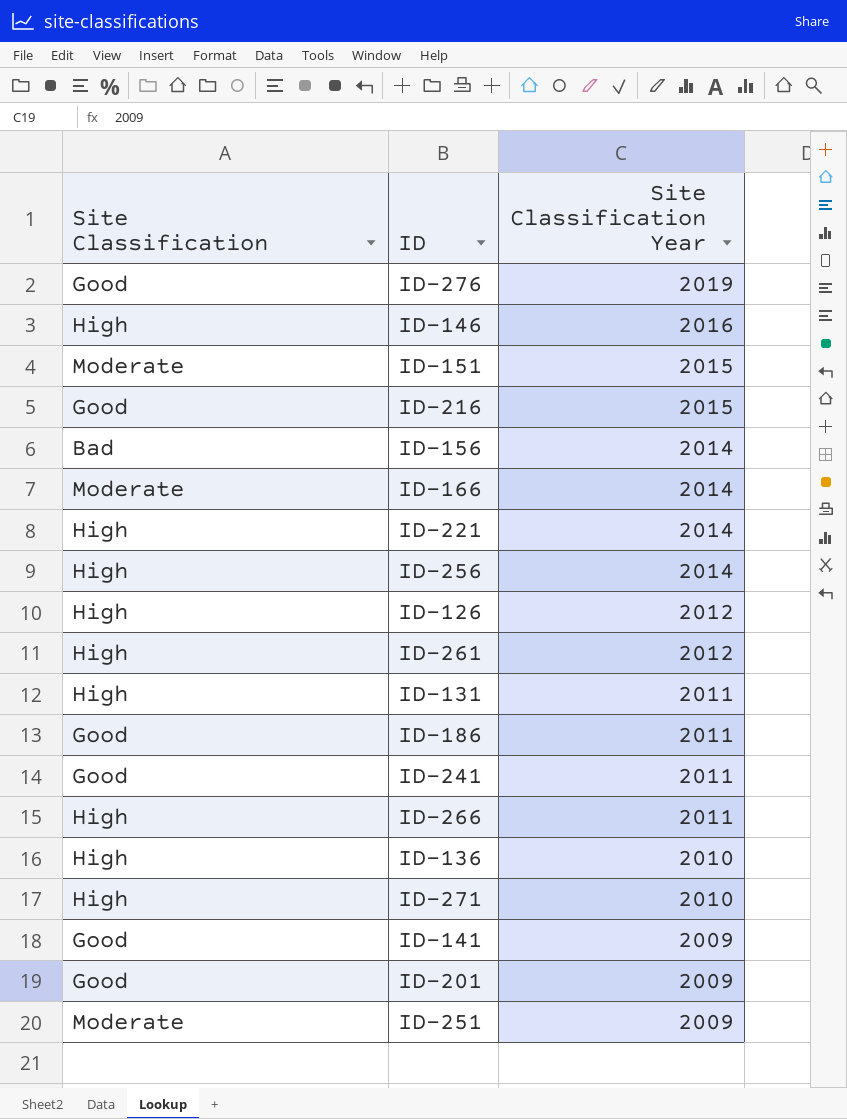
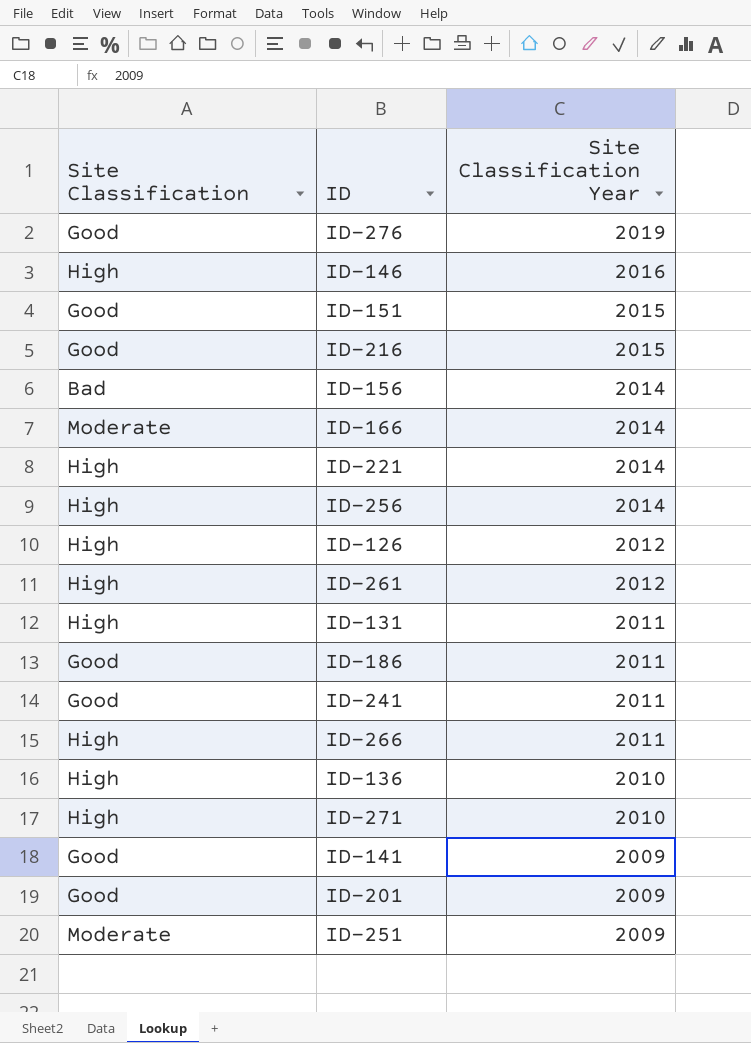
ID-151 | Site Classification: Moderate -> Good

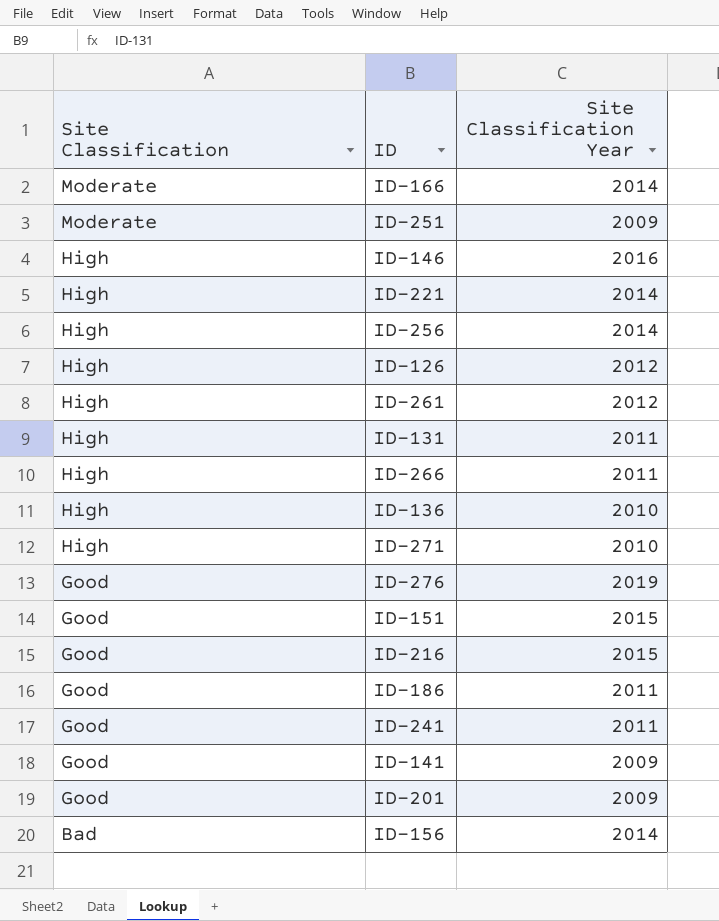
row order: Site Classification Year descending -> Site Classification descending

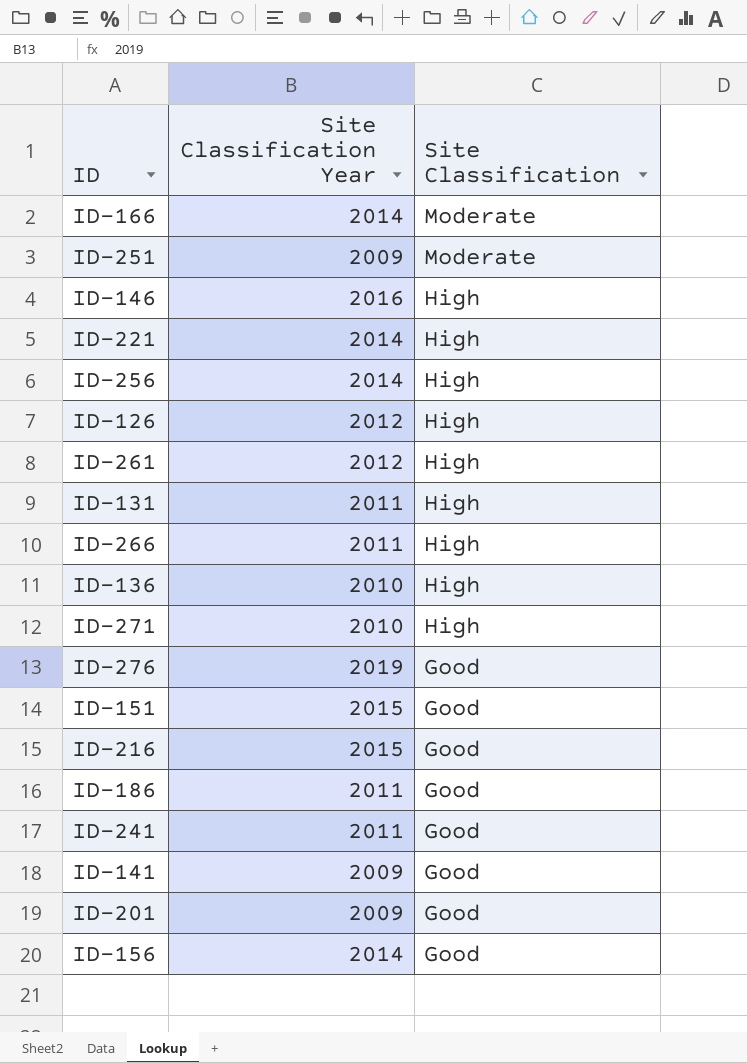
column Site Classification | position: 1 -> 3
ID-156 | Site Classification: Bad -> Good

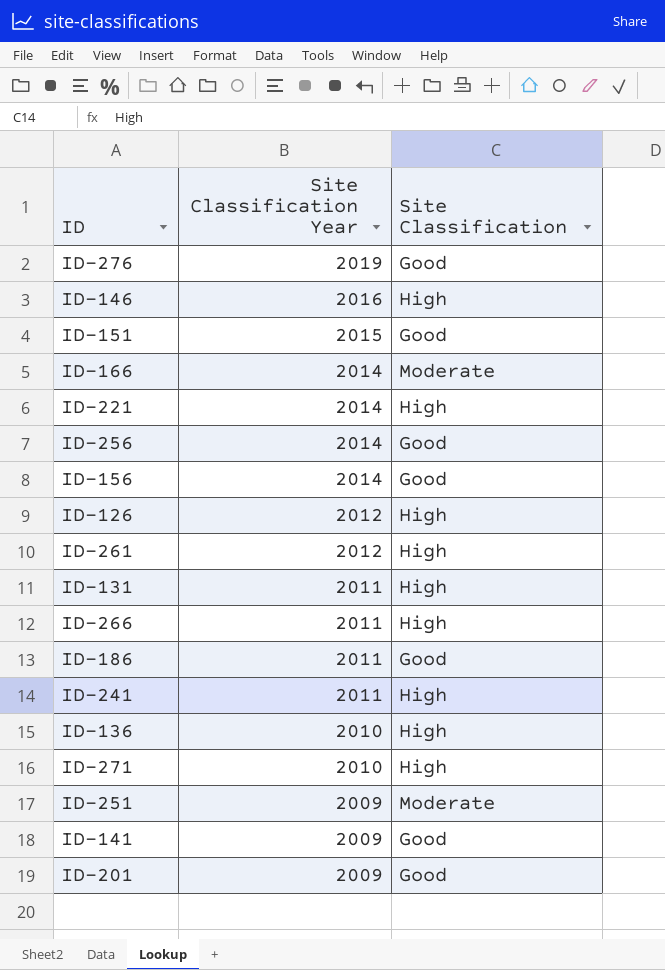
row order: Site Classification descending -> Site Classification Year descending
row ID-216: 2015 | Good -> none
ID-256 | Site Classification: High -> Good
ID-241 | Site Classification: Good -> High

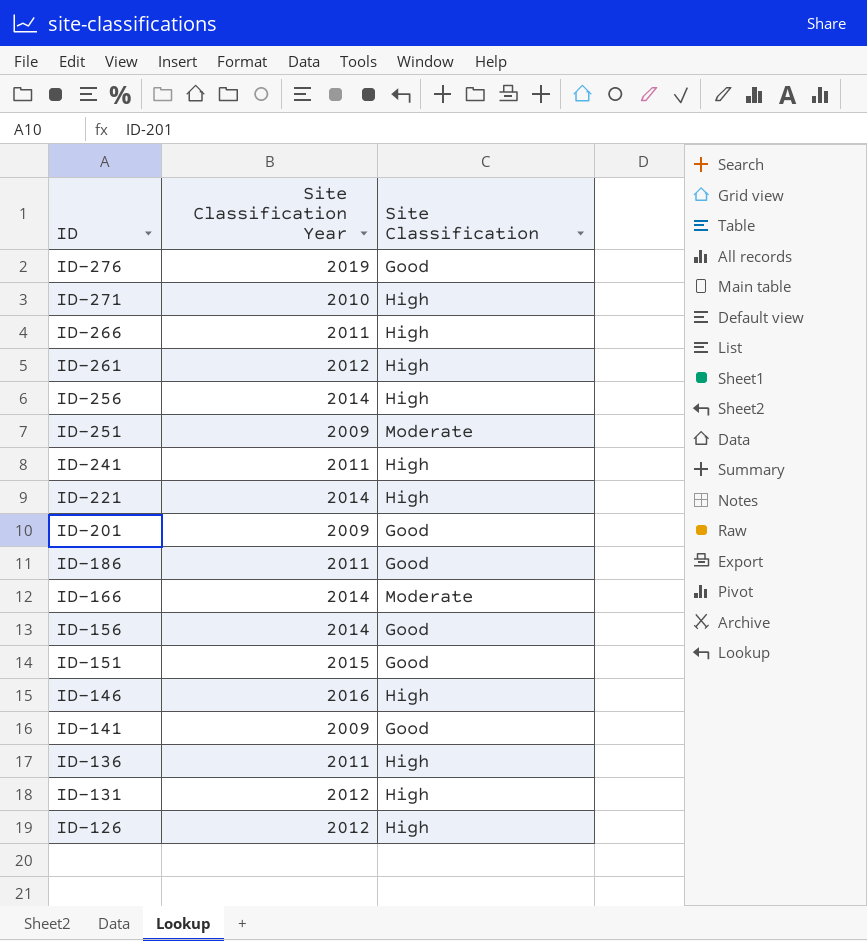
row order: Site Classification Year descending -> ID descending
ID-256 | Site Classification: Good -> High
ID-136 | Site Classification Year: 2010 -> 2011
ID-131 | Site Classification Year: 2011 -> 2012

